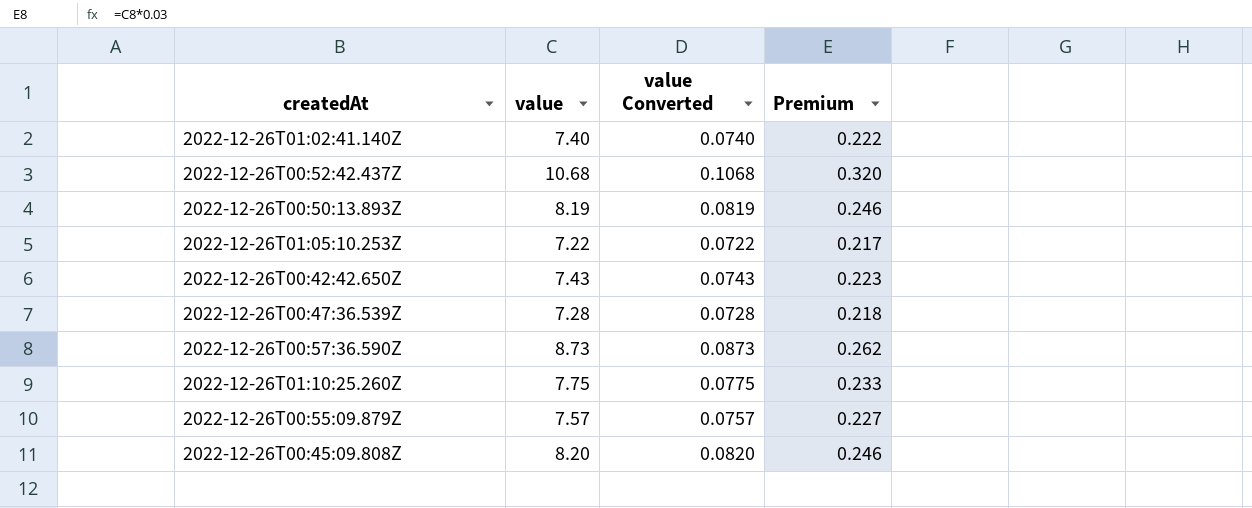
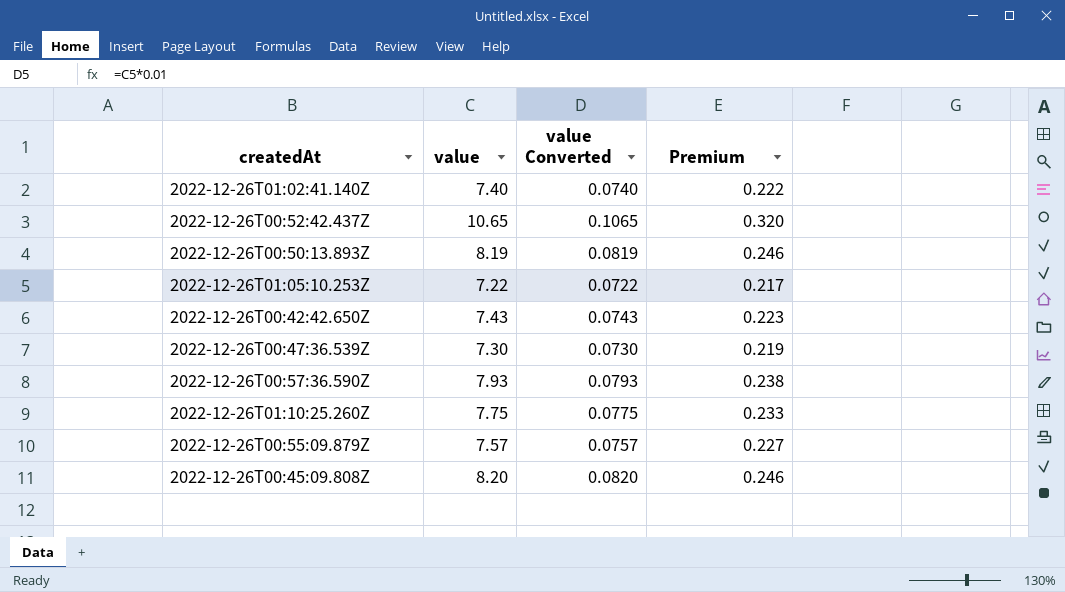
2022-12-26T00:52:42.437Z | value: 10.68 -> 10.65
2022-12-26T00:52:42.437Z | value Converted: 0.1068 -> 0.1065
2022-12-26T00:47:36.539Z | value: 7.28 -> 7.30
2022-12-26T00:47:36.539Z | value Converted: 0.0728 -> 0.0730
2022-12-26T00:47:36.539Z | Premium: 0.218 -> 0.219
2022-12-26T00:57:36.590Z | value: 8.73 -> 7.93
2022-12-26T00:57:36.590Z | value Converted: 0.0873 -> 0.0793
2022-12-26T00:57:36.590Z | Premium: 0.262 -> 0.238

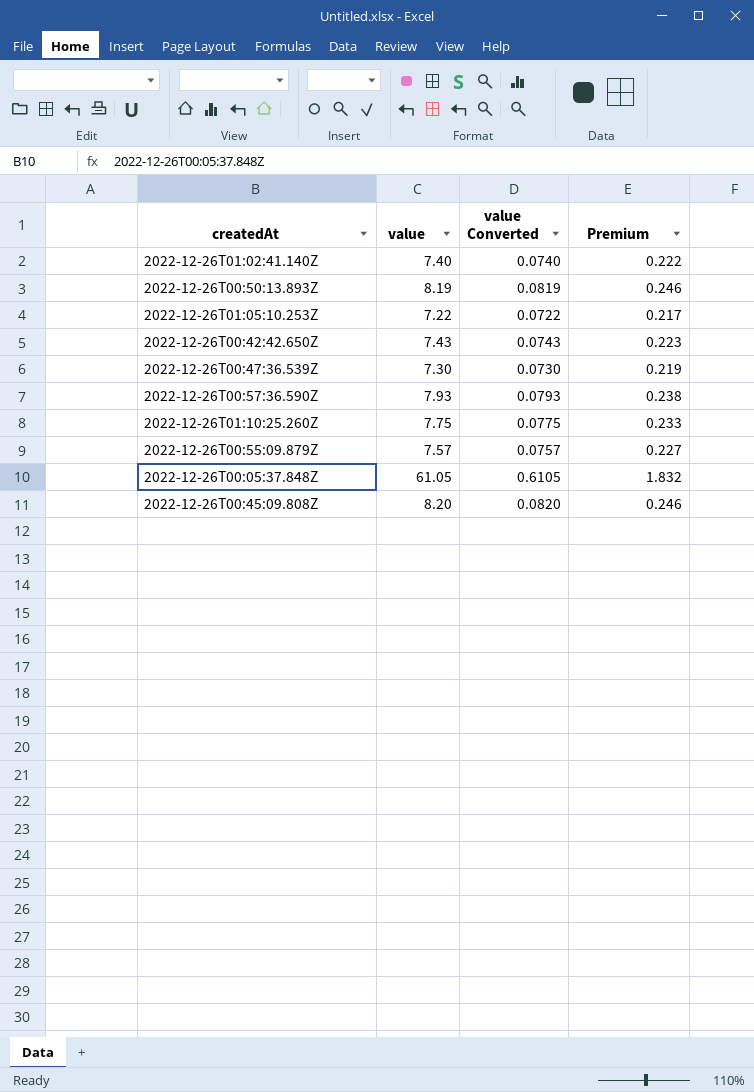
row 2022-12-26T00:52:42.437Z: 10.65 | 0.1065 | 0.320 -> none
row 2022-12-26T00:05:37.848Z: none -> 61.05 | 0.6105 | 1.832

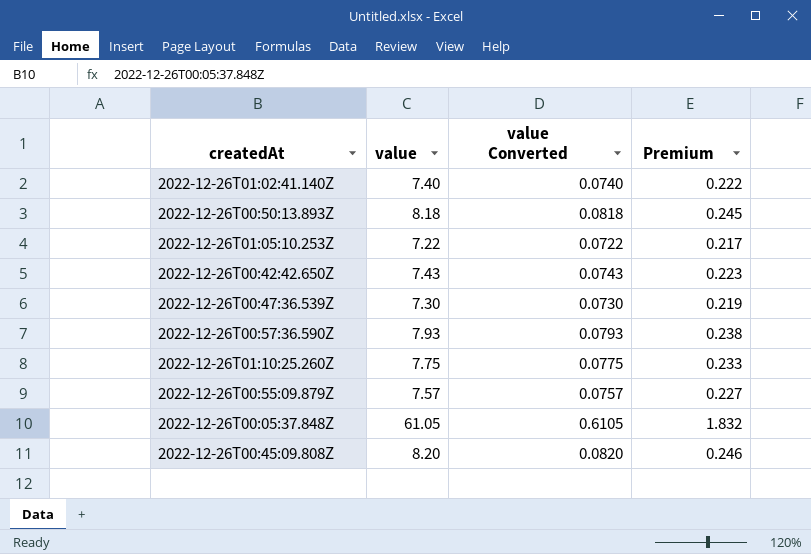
2022-12-26T00:50:13.893Z | value: 8.19 -> 8.18
2022-12-26T00:50:13.893Z | value Converted: 0.0819 -> 0.0818
2022-12-26T00:50:13.893Z | Premium: 0.246 -> 0.245

